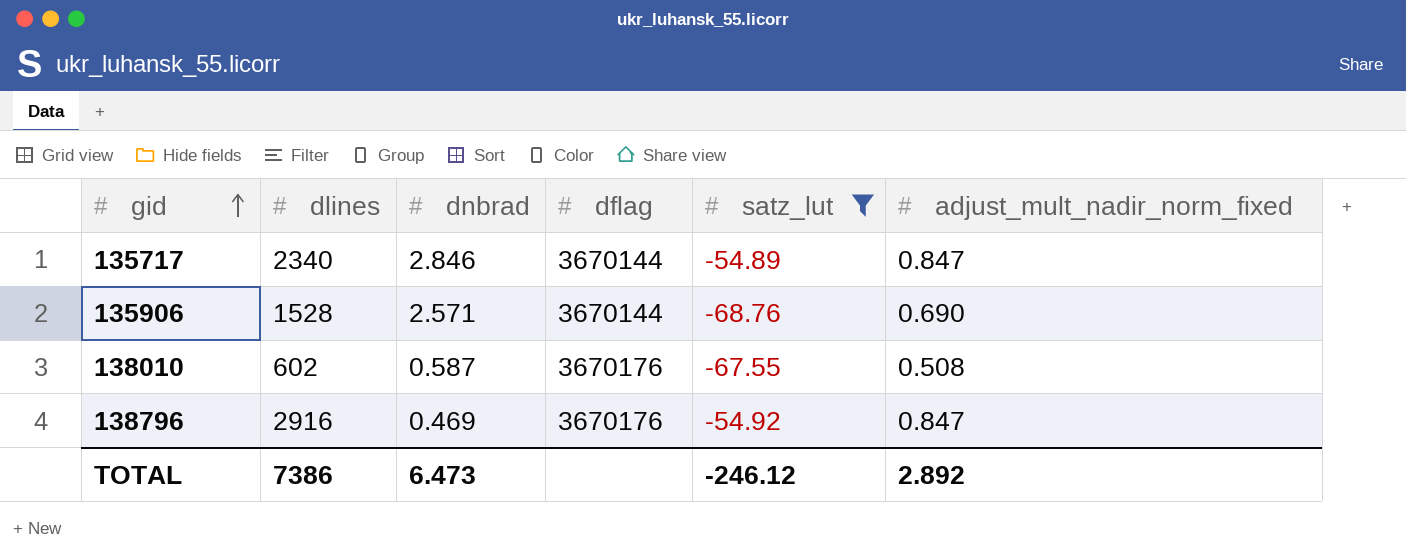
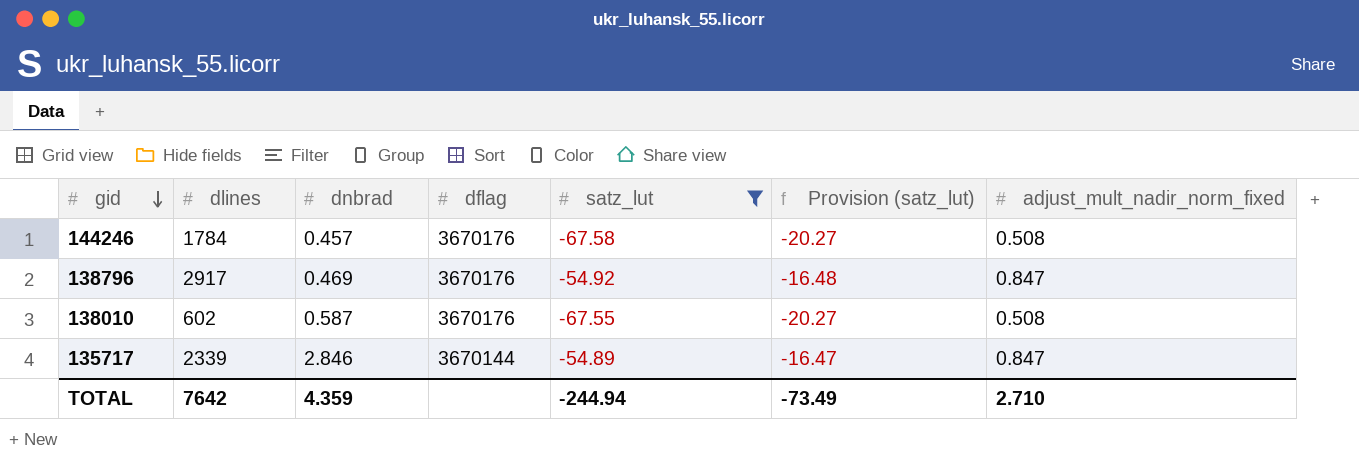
row order: gid ascending -> gid descending
column Provision (satz_lut) | formula: none -> [satz_lut] * 0.3
row 135906: 1528 | 2.571 | 3670144 | -68.76 | 0.690 -> none
row 144246: none -> 1784 | 0.457 | 3670176 | -67.58 | -20.27 | 0.508
138796 | dlines: 2916 -> 2917
135717 | dlines: 2340 -> 2339
TOTAL | dlines: 7386 -> 7642
TOTAL | dnbrad: 6.473 -> 4.359
TOTAL | satz_lut: -246.12 -> -244.94
TOTAL | adjust_mult_nadir_norm_fixed: 2.892 -> 2.710

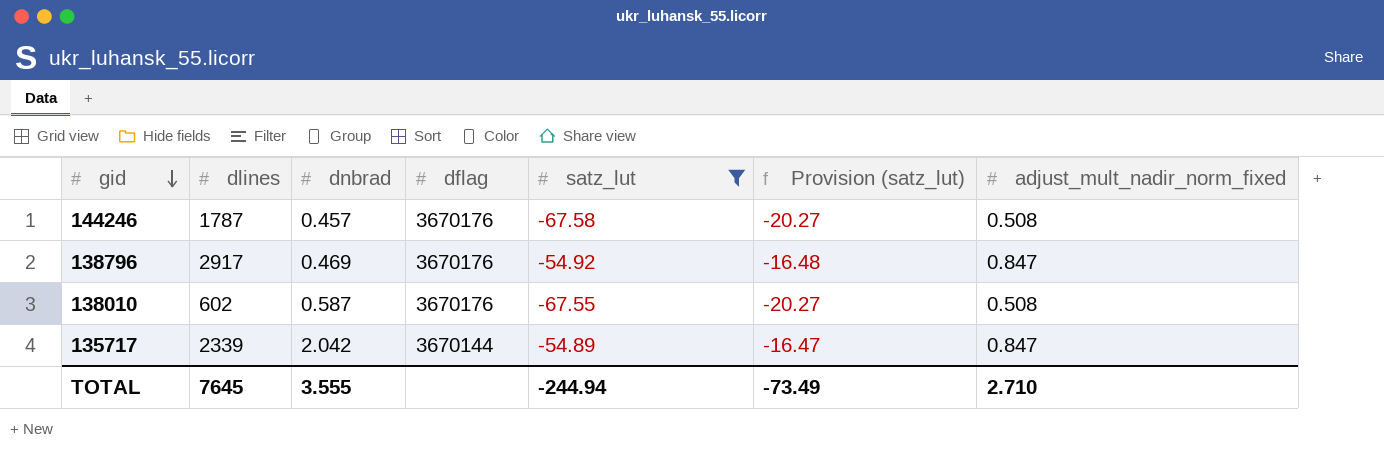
144246 | dlines: 1784 -> 1787
135717 | dnbrad: 2.846 -> 2.042
TOTAL | dlines: 7642 -> 7645
TOTAL | dnbrad: 4.359 -> 3.555

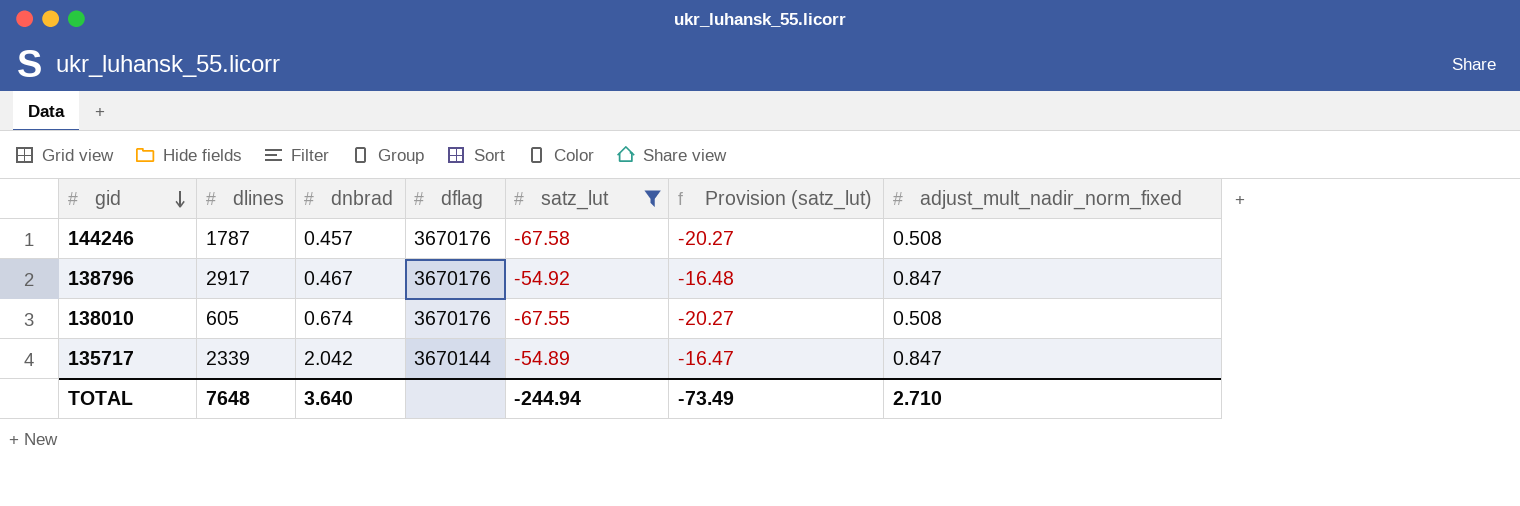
138796 | dnbrad: 0.469 -> 0.467
138010 | dlines: 602 -> 605
138010 | dnbrad: 0.587 -> 0.674
TOTAL | dlines: 7645 -> 7648
TOTAL | dnbrad: 3.555 -> 3.640

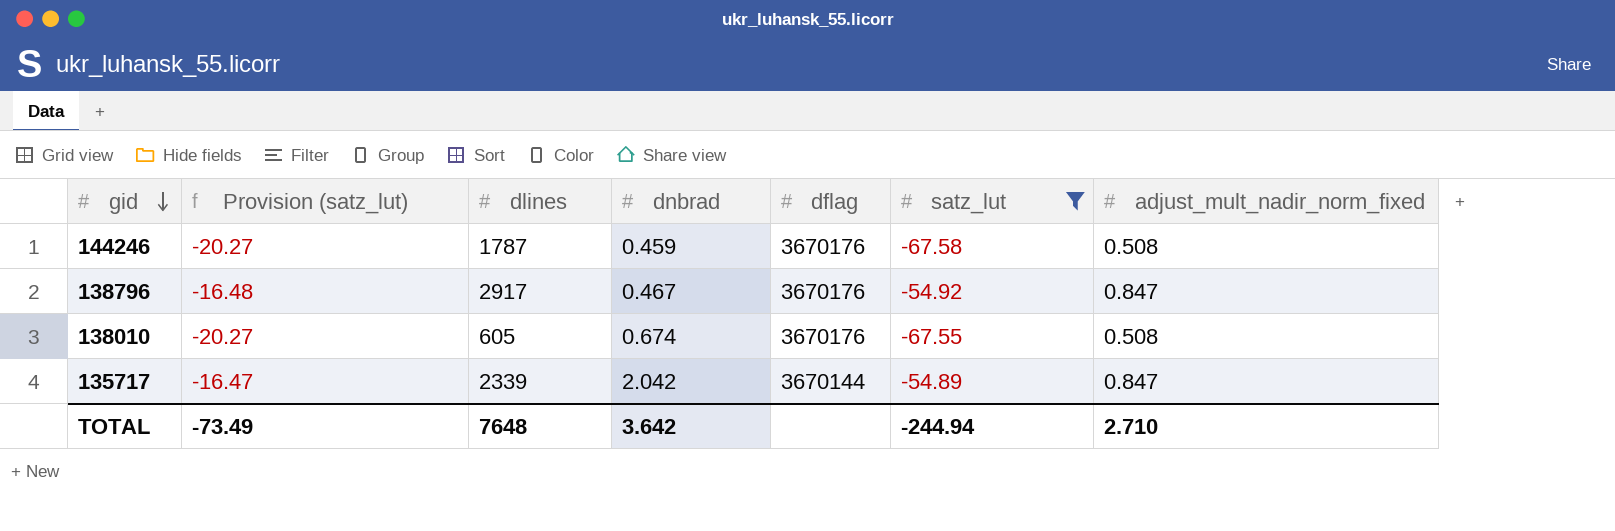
column Provision (satz_lut) | position: 6 -> 2
144246 | dnbrad: 0.457 -> 0.459
TOTAL | dnbrad: 3.640 -> 3.642

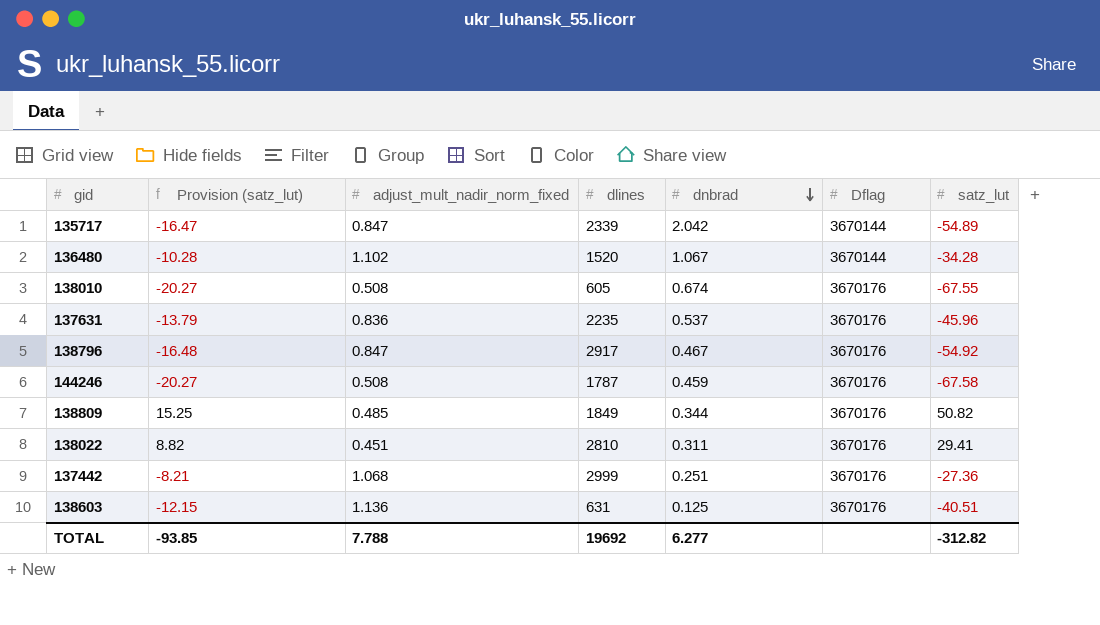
filter: satz_lut <= -54.89 -> none
row order: gid descending -> dnbrad descending
column adjust_mult_nadir_norm_fixed | position: 7 -> 3
column name: dflag -> Dflag
TOTAL | Provision (satz_lut): -73.49 -> -93.85
TOTAL | adjust_mult_nadir_norm_fixed: 2.710 -> 7.788
TOTAL | dlines: 7648 -> 19692
TOTAL | dnbrad: 3.642 -> 6.277
TOTAL | satz_lut: -244.94 -> -312.82

